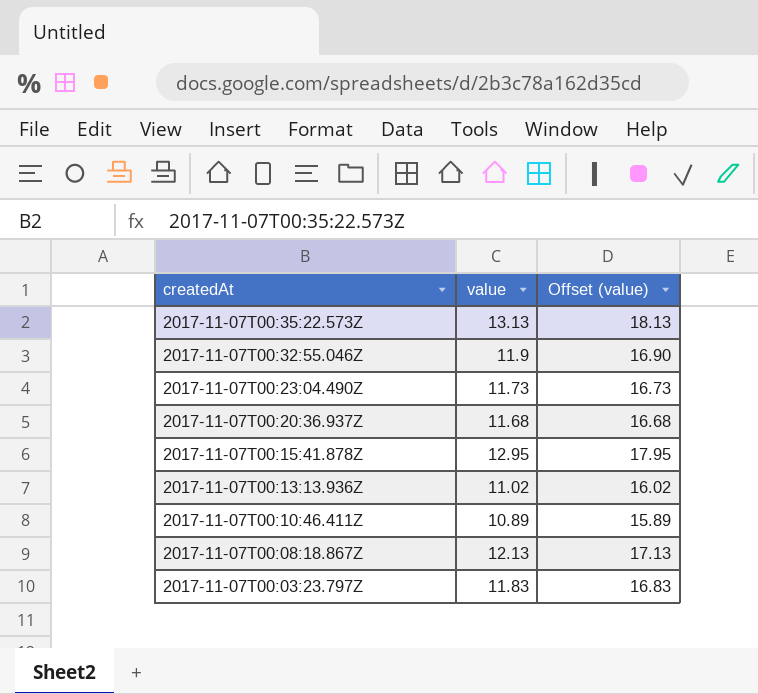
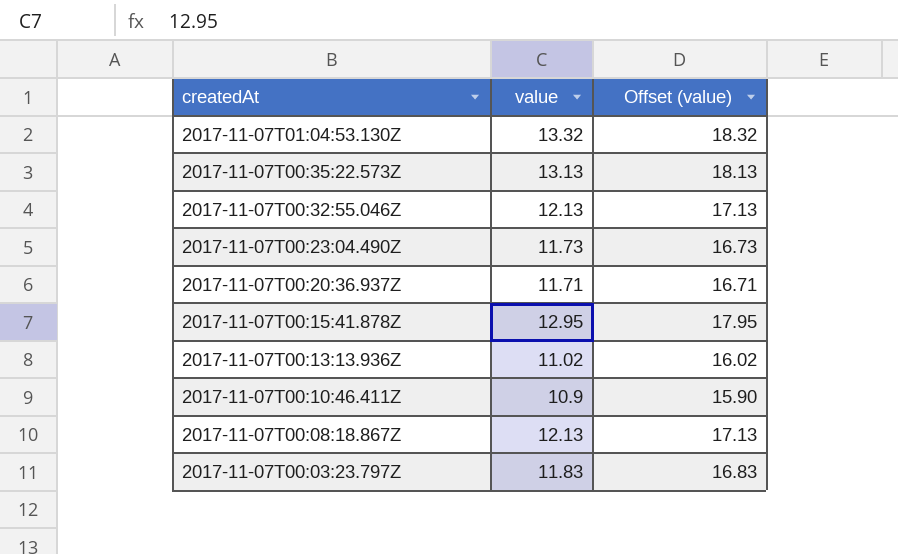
row 2017-11-07T01:04:53.130Z: none -> 13.32 | 18.32
2017-11-07T00:32:55.046Z | value: 11.9 -> 12.13
2017-11-07T00:32:55.046Z | Offset (value): 16.90 -> 17.13
2017-11-07T00:20:36.937Z | value: 11.68 -> 11.71
2017-11-07T00:20:36.937Z | Offset (value): 16.68 -> 16.71
2017-11-07T00:10:46.411Z | value: 10.89 -> 10.9
2017-11-07T00:10:46.411Z | Offset (value): 15.89 -> 15.90

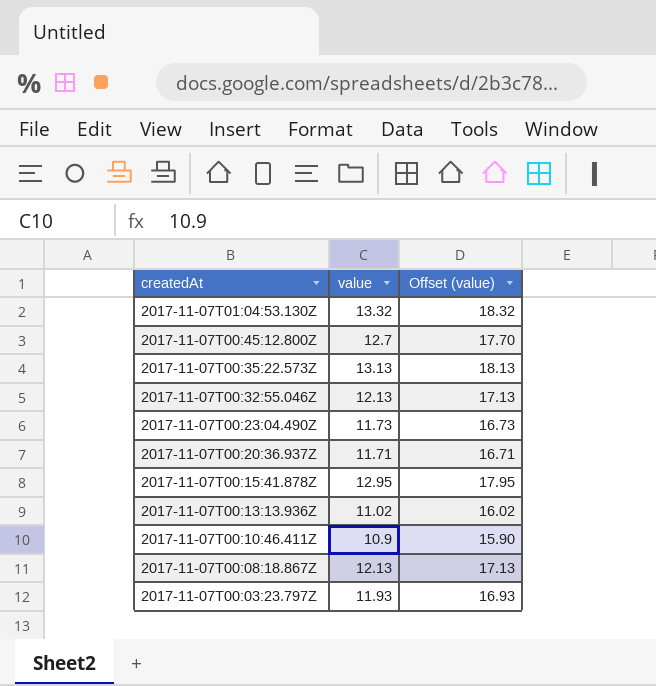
row 2017-11-07T00:45:12.800Z: none -> 12.7 | 17.70
2017-11-07T00:03:23.797Z | value: 11.83 -> 11.93
2017-11-07T00:03:23.797Z | Offset (value): 16.83 -> 16.93

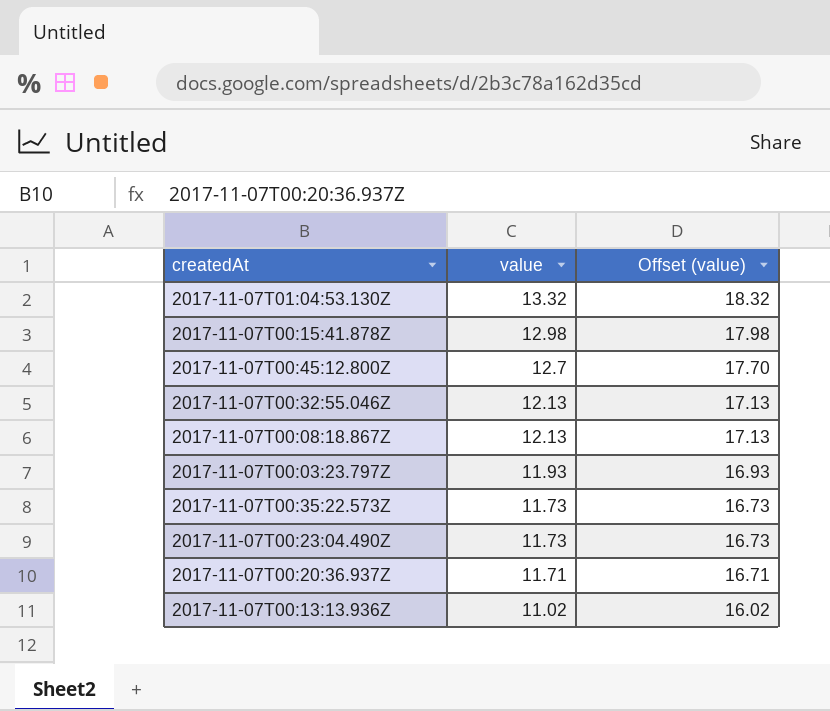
row order: createdAt descending -> value descending
row 2017-11-07T00:10:46.411Z: 10.9 | 15.90 -> none
2017-11-07T00:15:41.878Z | value: 12.95 -> 12.98
2017-11-07T00:15:41.878Z | Offset (value): 17.95 -> 17.98
2017-11-07T00:35:22.573Z | value: 13.13 -> 11.73
2017-11-07T00:35:22.573Z | Offset (value): 18.13 -> 16.73

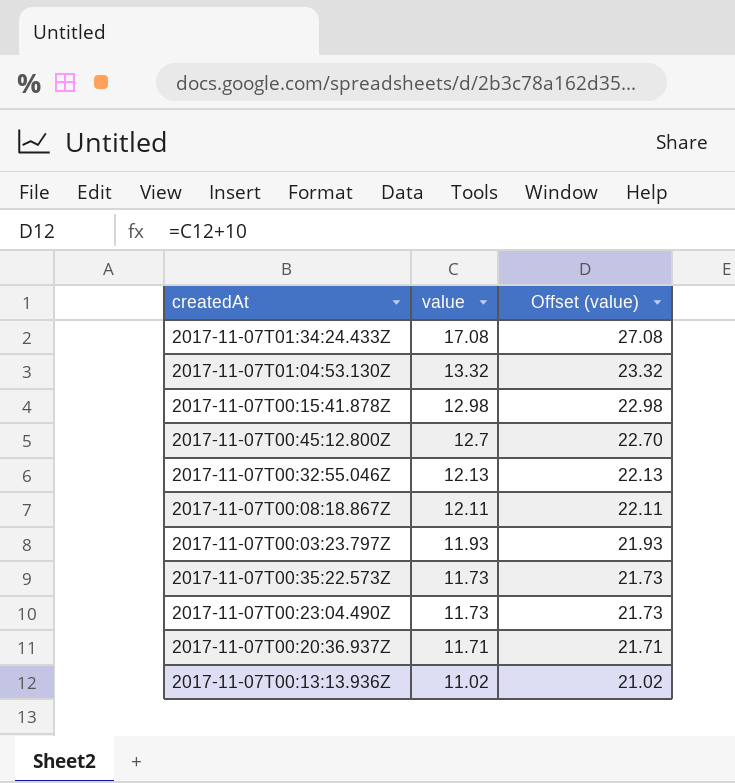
column Offset (value) | formula: [value] + 5 -> [value] + 10
row 2017-11-07T01:34:24.433Z: none -> 17.08 | 27.08
2017-11-07T00:08:18.867Z | value: 12.13 -> 12.11

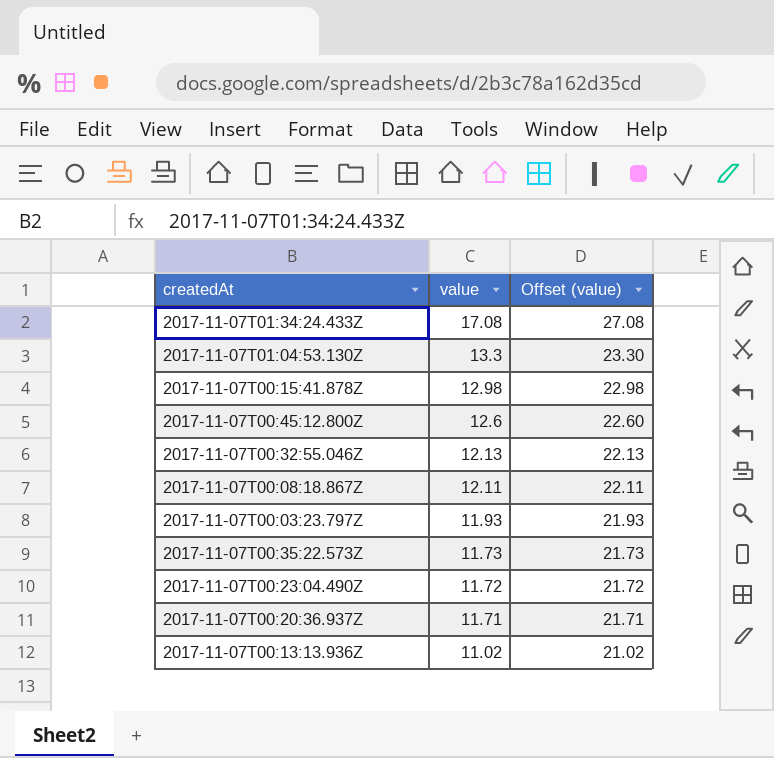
2017-11-07T01:04:53.130Z | value: 13.32 -> 13.3
2017-11-07T01:04:53.130Z | Offset (value): 23.32 -> 23.30
2017-11-07T00:45:12.800Z | value: 12.7 -> 12.6
2017-11-07T00:45:12.800Z | Offset (value): 22.70 -> 22.60
2017-11-07T00:23:04.490Z | value: 11.73 -> 11.72
2017-11-07T00:23:04.490Z | Offset (value): 21.73 -> 21.72

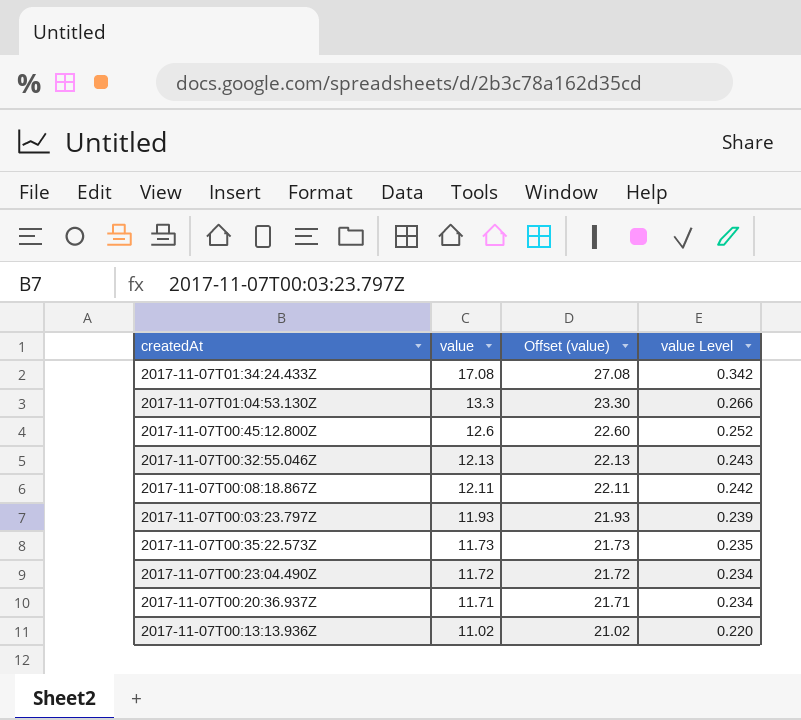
column value Level | formula: none -> [value] * 0.02
row 2017-11-07T00:15:41.878Z: 12.98 | 22.98 -> none

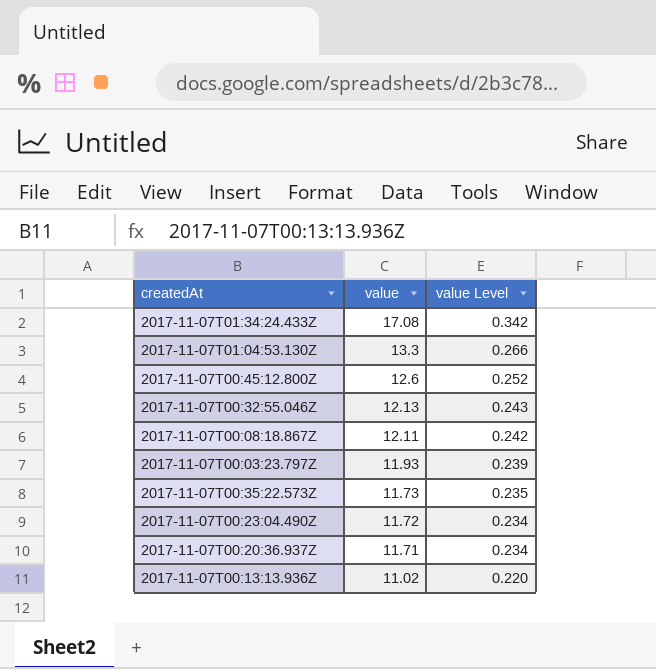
column Offset (value) | formula: [value] + 10 -> none

